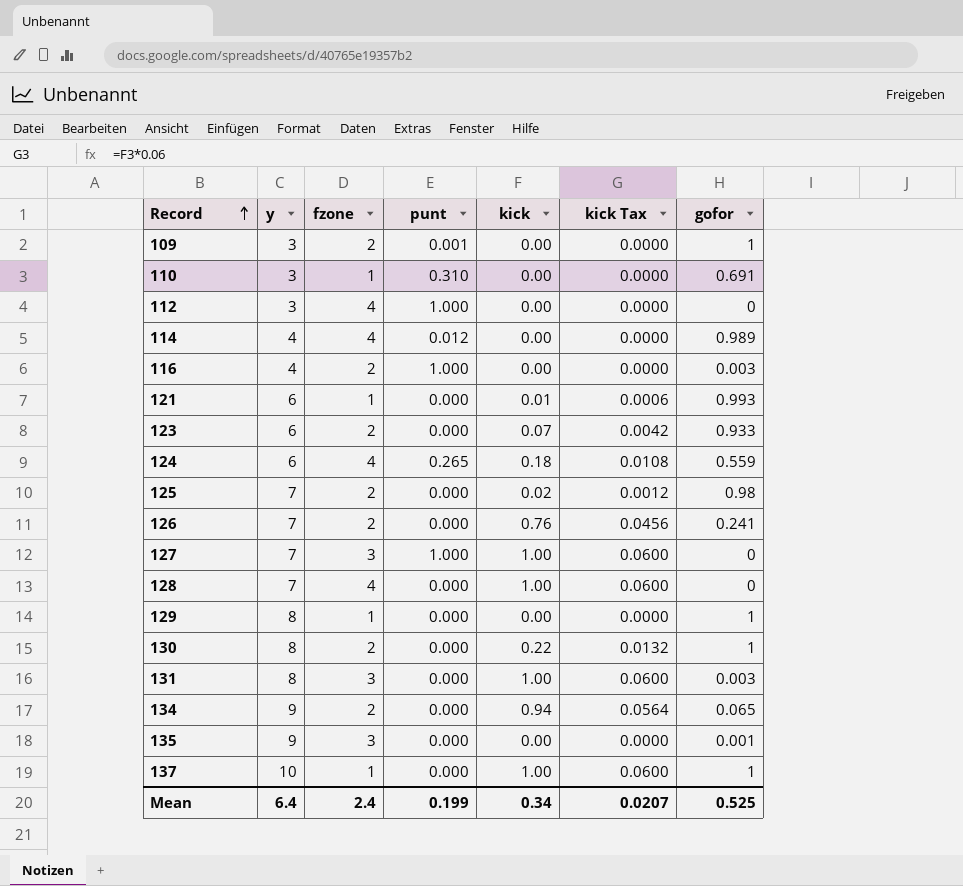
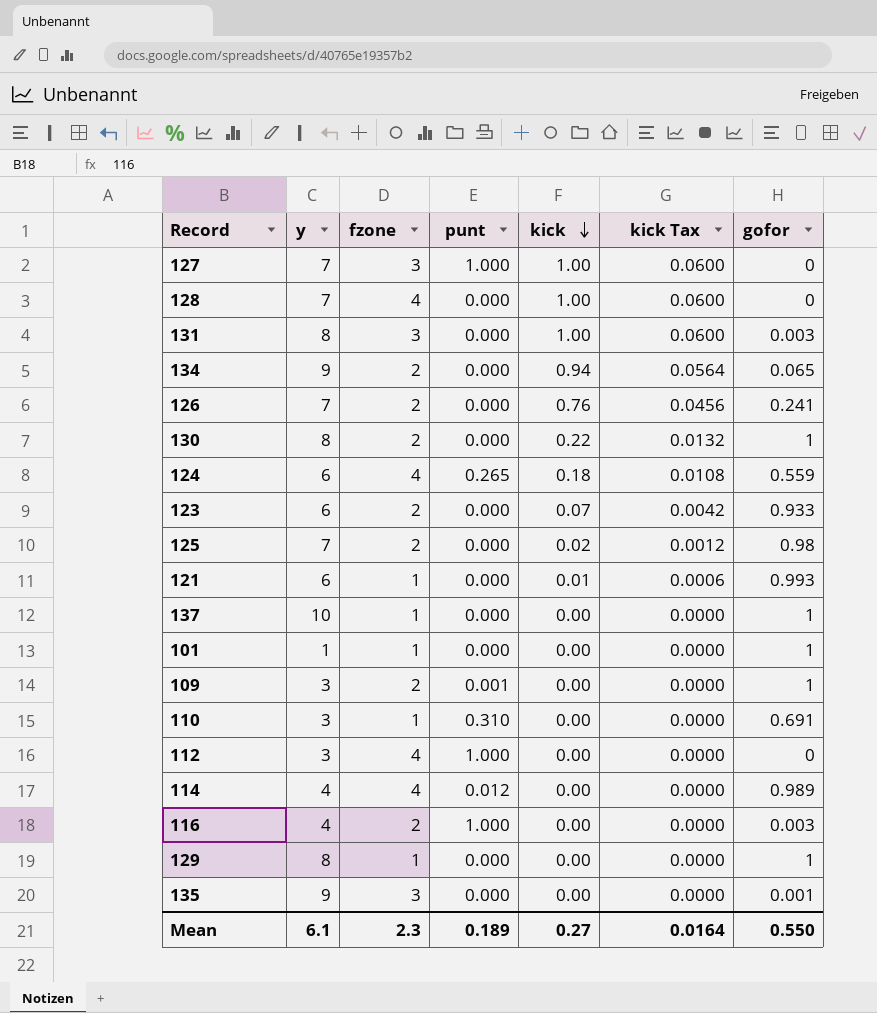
row order: Record ascending -> kick descending
137 | kick: 1.00 -> 0.00
137 | kick Tax: 0.0600 -> 0.0000
row 101: none -> 1 | 1 | 0.000 | 0.00 | 0.0000 | 1
Mean | y: 6.4 -> 6.1
Mean | fzone: 2.4 -> 2.3
Mean | punt: 0.199 -> 0.189
Mean | kick: 0.34 -> 0.27
Mean | kick Tax: 0.0207 -> 0.0164
Mean | gofor: 0.525 -> 0.550

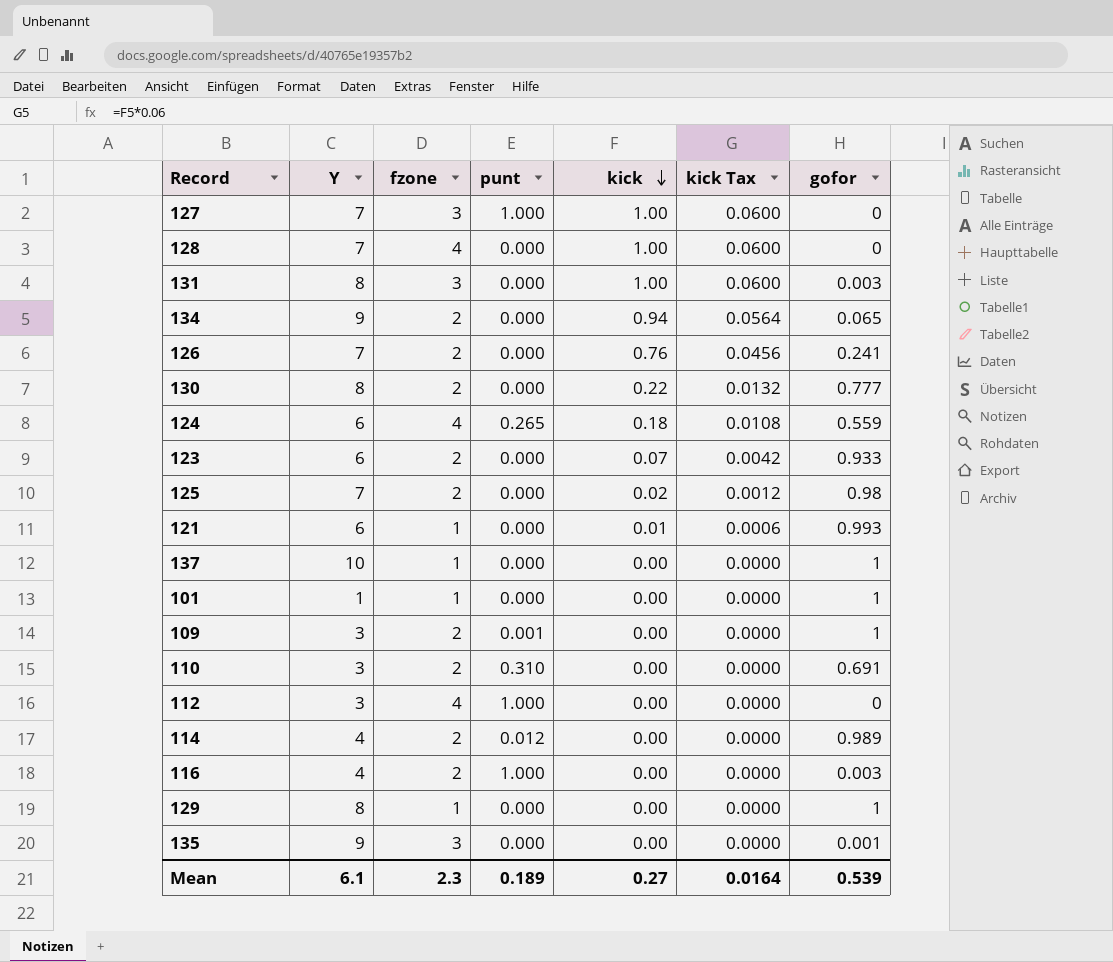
column name: y -> Y
130 | gofor: 1 -> 0.777
110 | fzone: 1 -> 2
114 | fzone: 4 -> 2
Mean | gofor: 0.550 -> 0.539

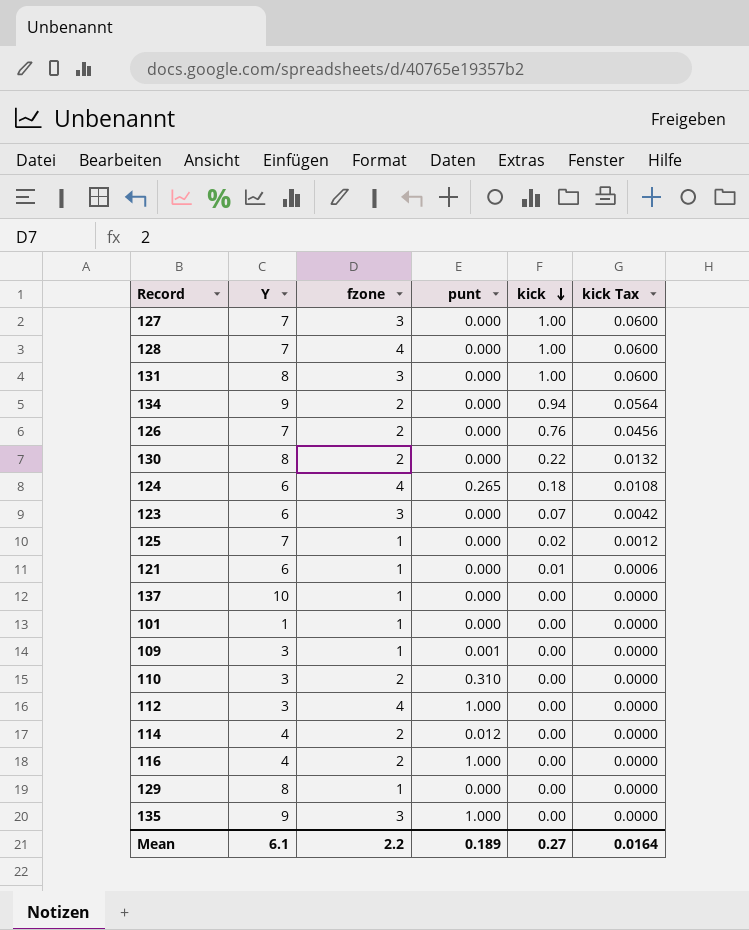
column gofor | position: 7 -> none
127 | punt: 1.000 -> 0.000
123 | fzone: 2 -> 3
125 | fzone: 2 -> 1
109 | fzone: 2 -> 1
135 | punt: 0.000 -> 1.000
Mean | fzone: 2.3 -> 2.2

